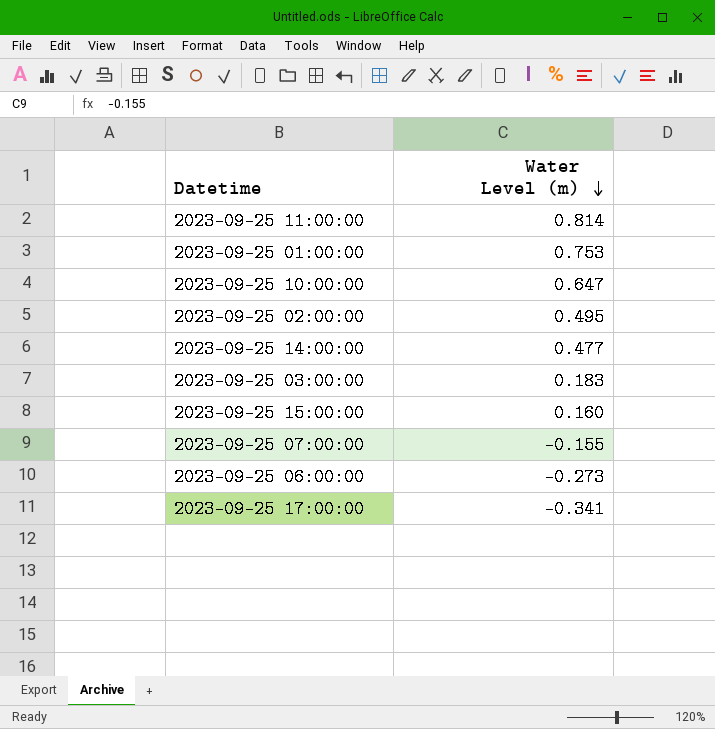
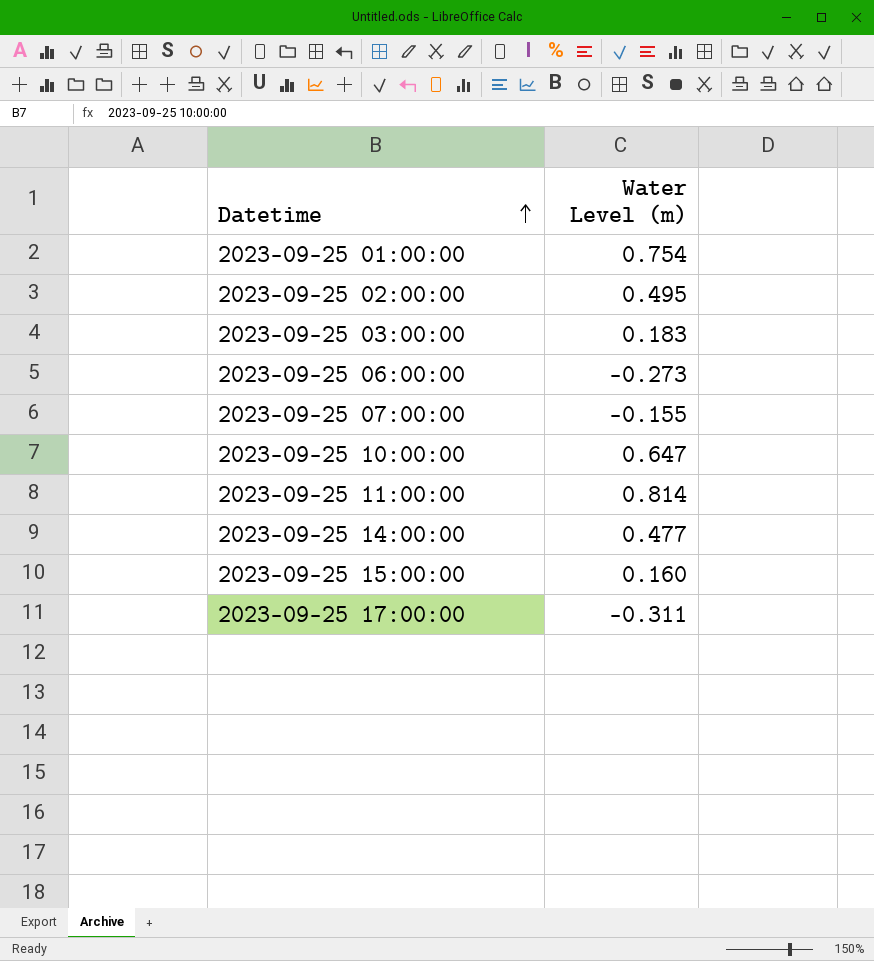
row order: Water Level (m) descending -> Datetime ascending
2023-09-25 01:00:00 | Water Level (m): 0.753 -> 0.754
2023-09-25 17:00:00 | Water Level (m): -0.341 -> -0.311

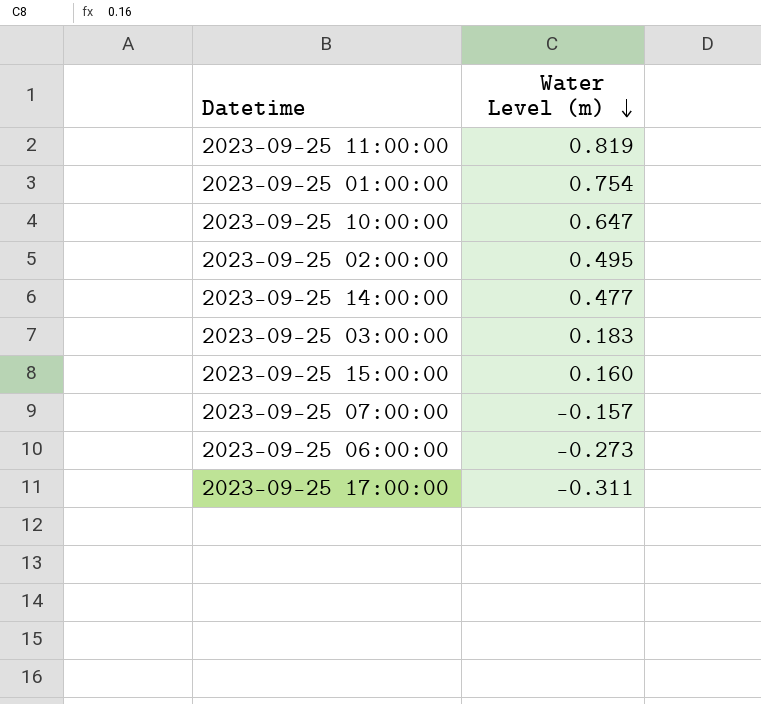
row order: Datetime ascending -> Water Level (m) descending
2023-09-25 11:00:00 | Water Level (m): 0.814 -> 0.819
2023-09-25 07:00:00 | Water Level (m): -0.155 -> -0.157

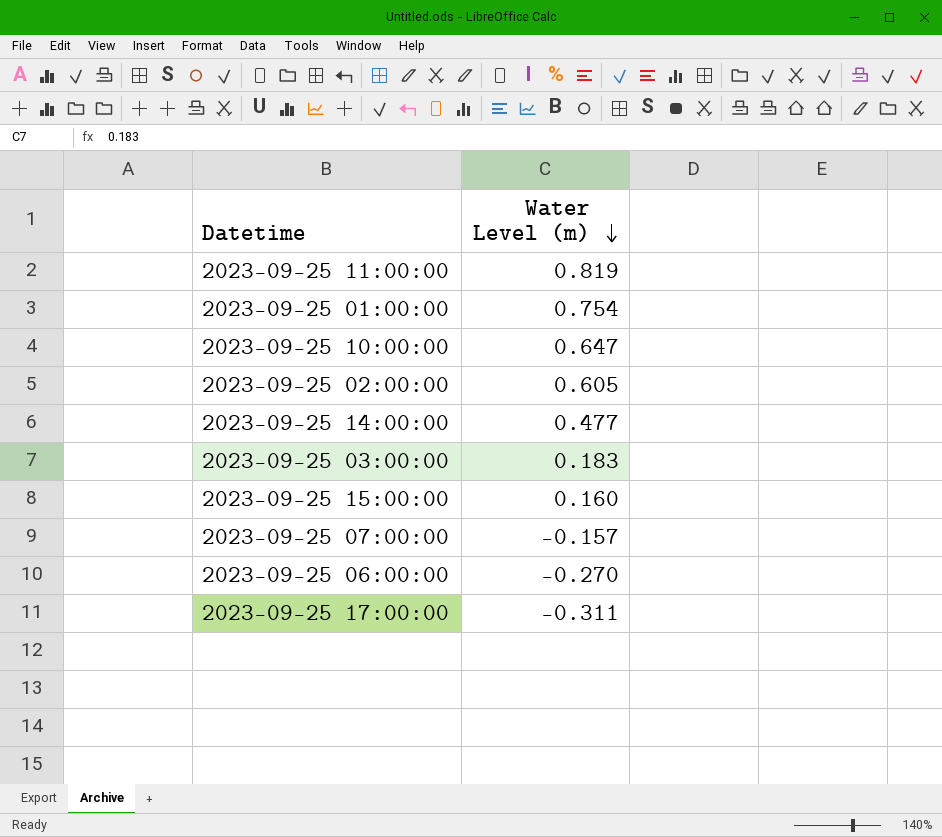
2023-09-25 02:00:00 | Water Level (m): 0.495 -> 0.605
2023-09-25 06:00:00 | Water Level (m): -0.273 -> -0.270

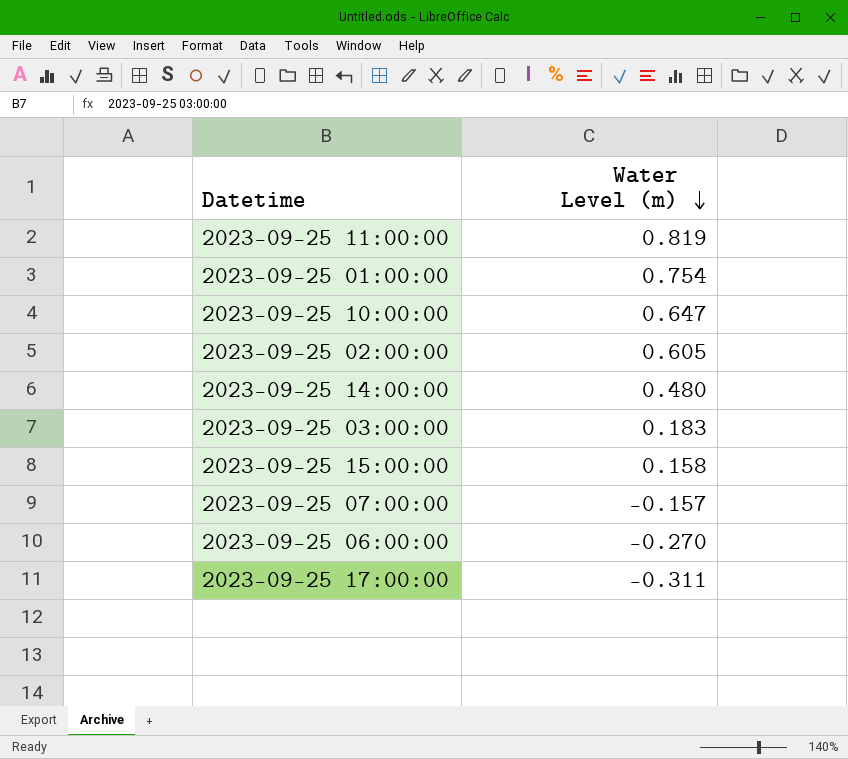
2023-09-25 14:00:00 | Water Level (m): 0.477 -> 0.480
2023-09-25 15:00:00 | Water Level (m): 0.160 -> 0.158

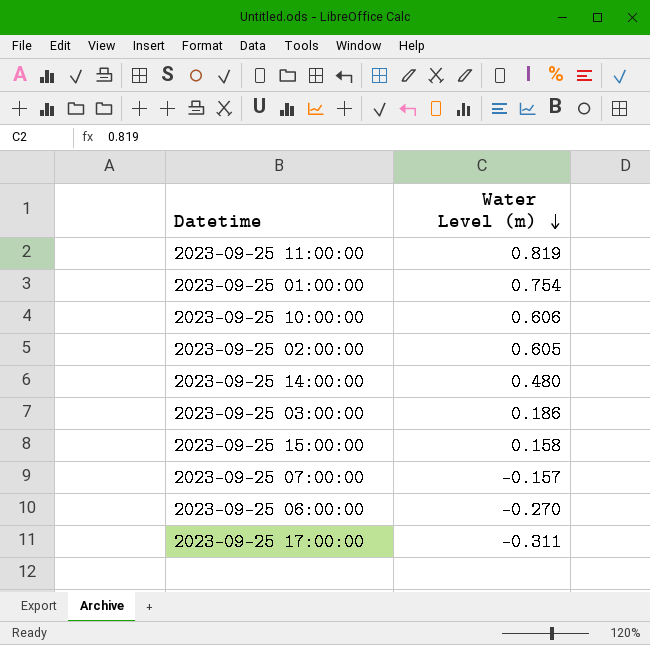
2023-09-25 10:00:00 | Water Level (m): 0.647 -> 0.606
2023-09-25 03:00:00 | Water Level (m): 0.183 -> 0.186

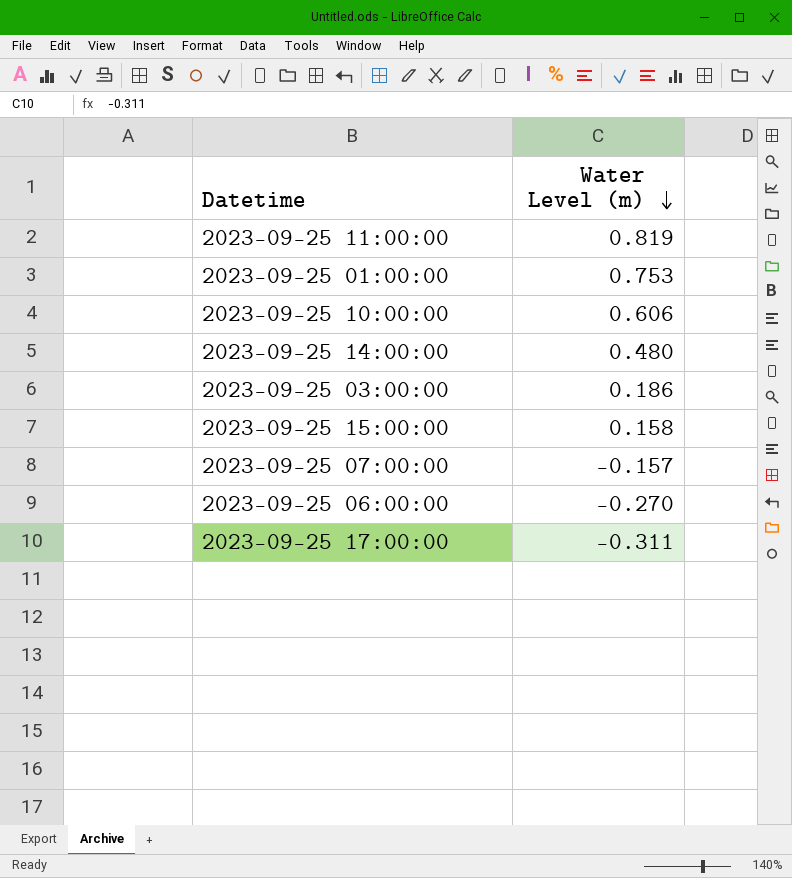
row 2023-09-25 02:00:00: 0.605 -> none
2023-09-25 01:00:00 | Water Level (m): 0.754 -> 0.753

